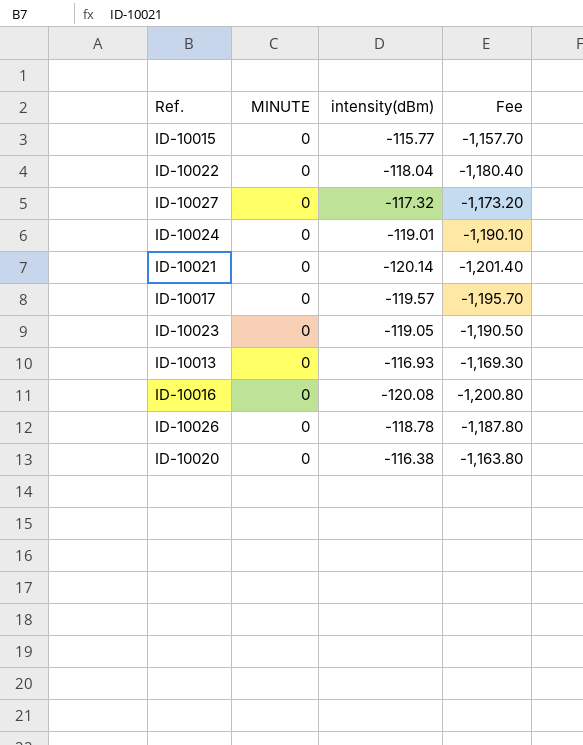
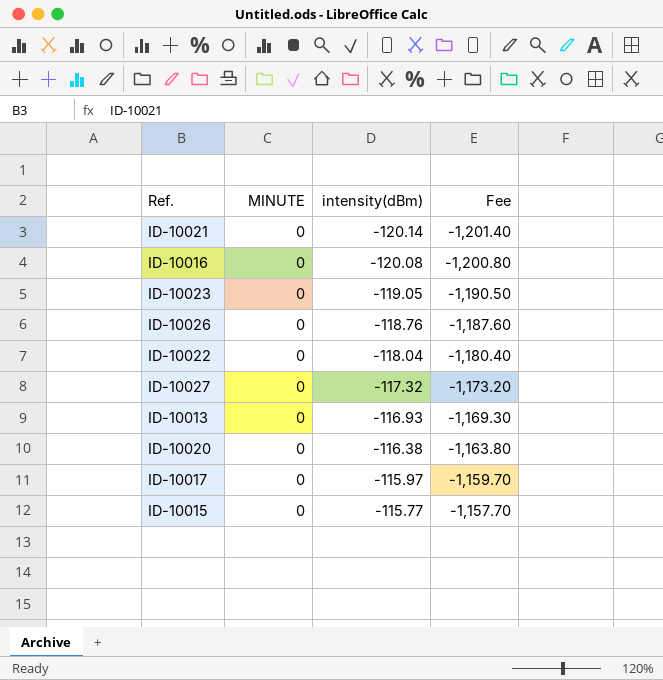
row order: none -> intensity(dBm) ascending
row ID-10024: 0 | -119.01 | -1,190.10 -> none
ID-10026 | intensity(dBm): -118.78 -> -118.76
ID-10026 | Fee: -1,187.80 -> -1,187.60
ID-10017 | intensity(dBm): -119.57 -> -115.97
ID-10017 | Fee: -1,195.70 -> -1,159.70

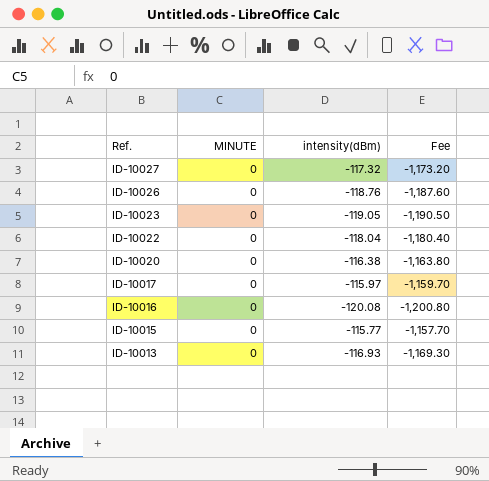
row order: intensity(dBm) ascending -> Ref. descending
row ID-10021: 0 | -120.14 | -1,201.40 -> none

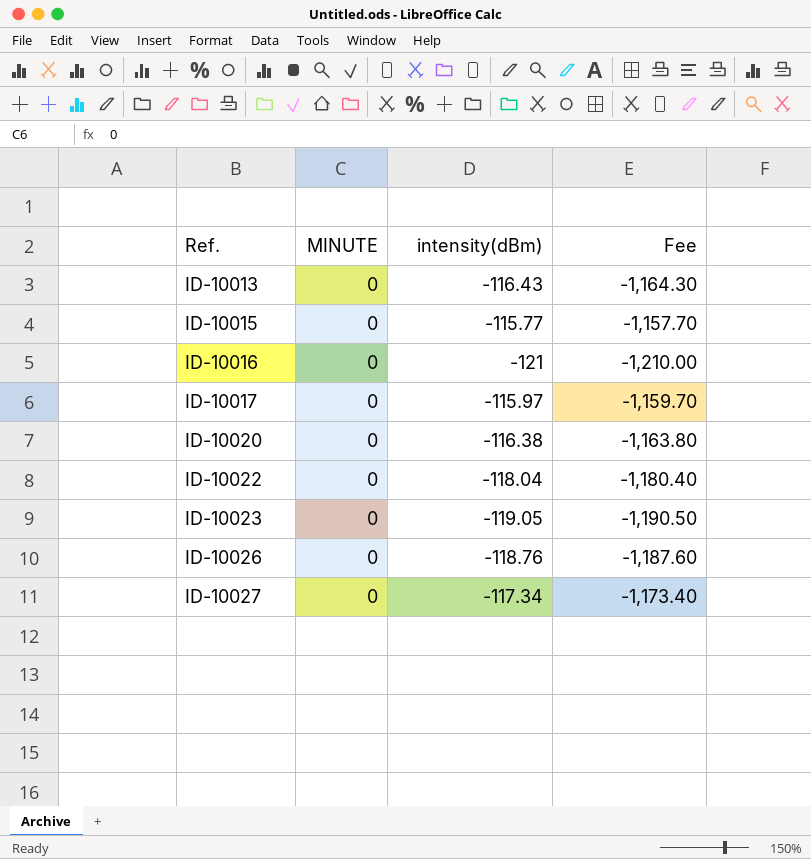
row order: Ref. descending -> Ref. ascending
ID-10013 | intensity(dBm): -116.93 -> -116.43
ID-10013 | Fee: -1,169.30 -> -1,164.30
ID-10016 | intensity(dBm): -120.08 -> -121
ID-10016 | Fee: -1,200.80 -> -1,210.00
ID-10027 | intensity(dBm): -117.32 -> -117.34
ID-10027 | Fee: -1,173.20 -> -1,173.40

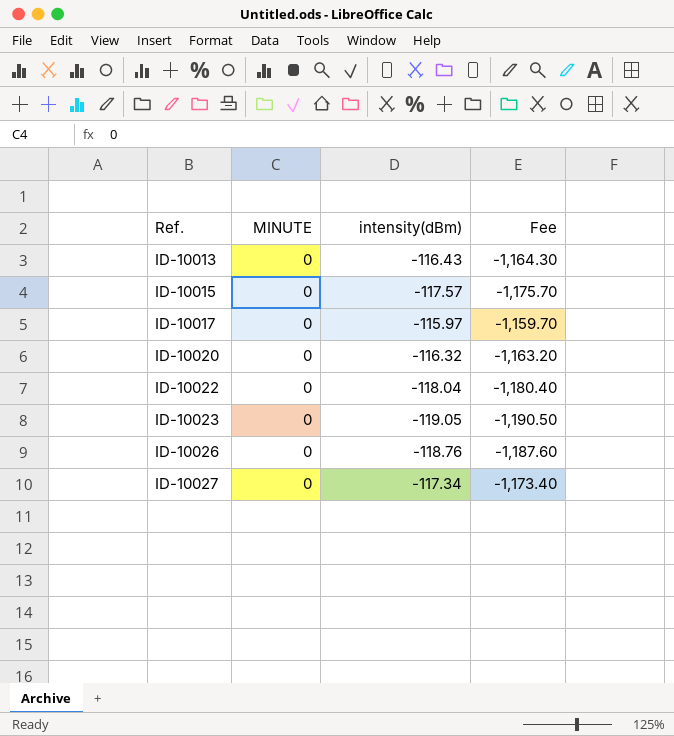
row ID-10016: 0 | -121 | -1,210.00 -> none
ID-10015 | intensity(dBm): -115.77 -> -117.57
ID-10015 | Fee: -1,157.70 -> -1,175.70
ID-10020 | intensity(dBm): -116.38 -> -116.32
ID-10020 | Fee: -1,163.80 -> -1,163.20

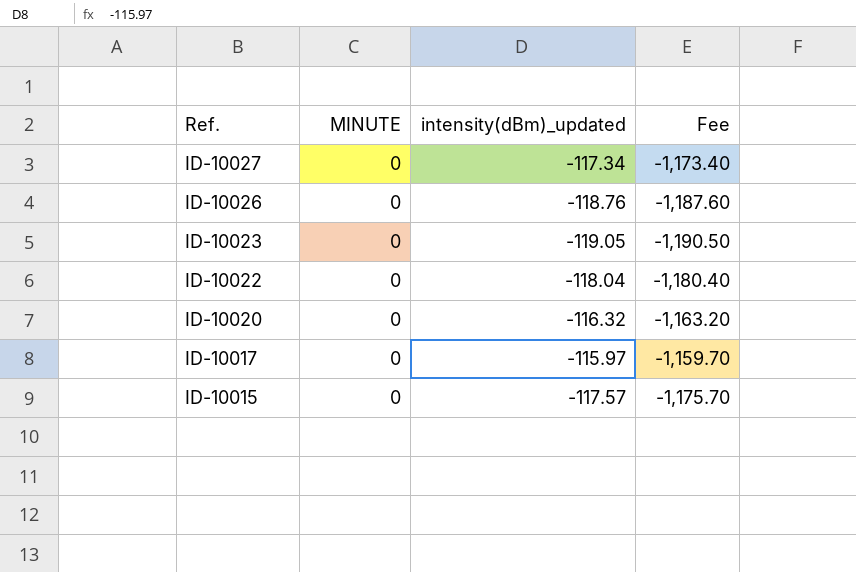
row order: Ref. ascending -> Ref. descending
column name: intensity(dBm) -> intensity(dBm)_updated
row ID-10013: 0 | -116.43 | -1,164.30 -> none

